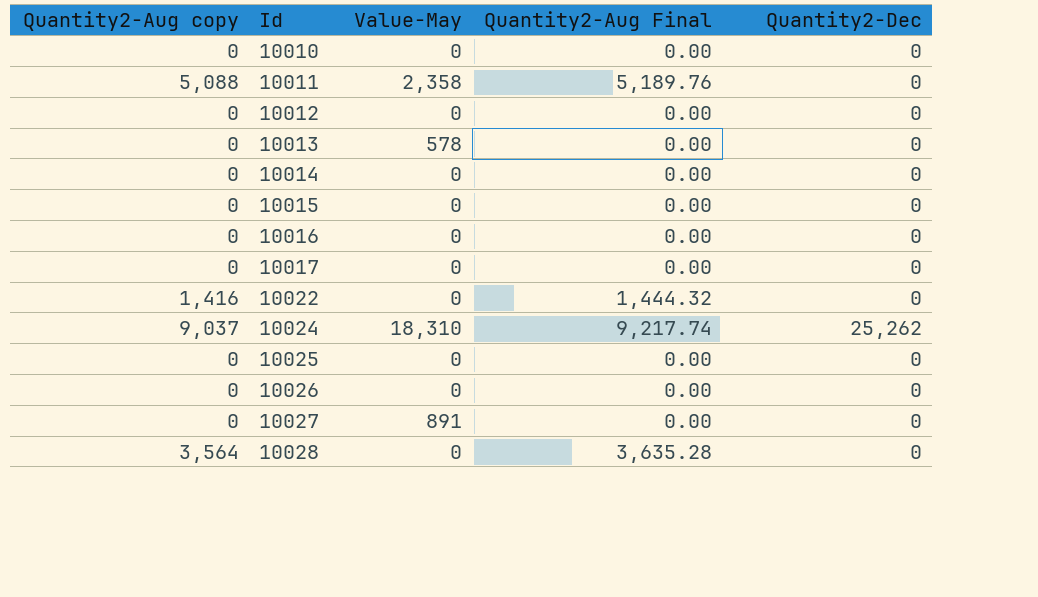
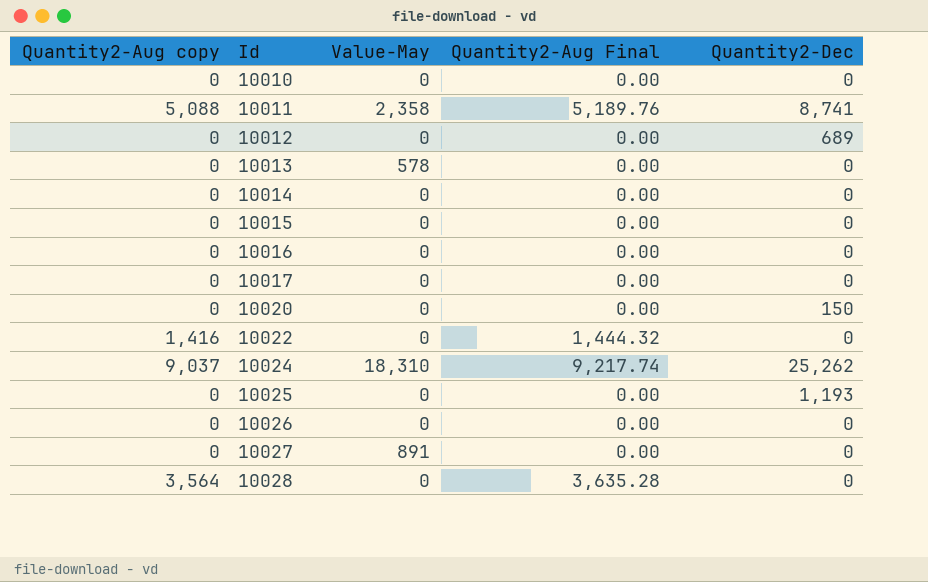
10011 | Quantity2-Dec: 0 -> 8,741
10012 | Quantity2-Dec: 0 -> 689
row 10020: none -> 0 | 0 | 0.00 | 150
10025 | Quantity2-Dec: 0 -> 1,193

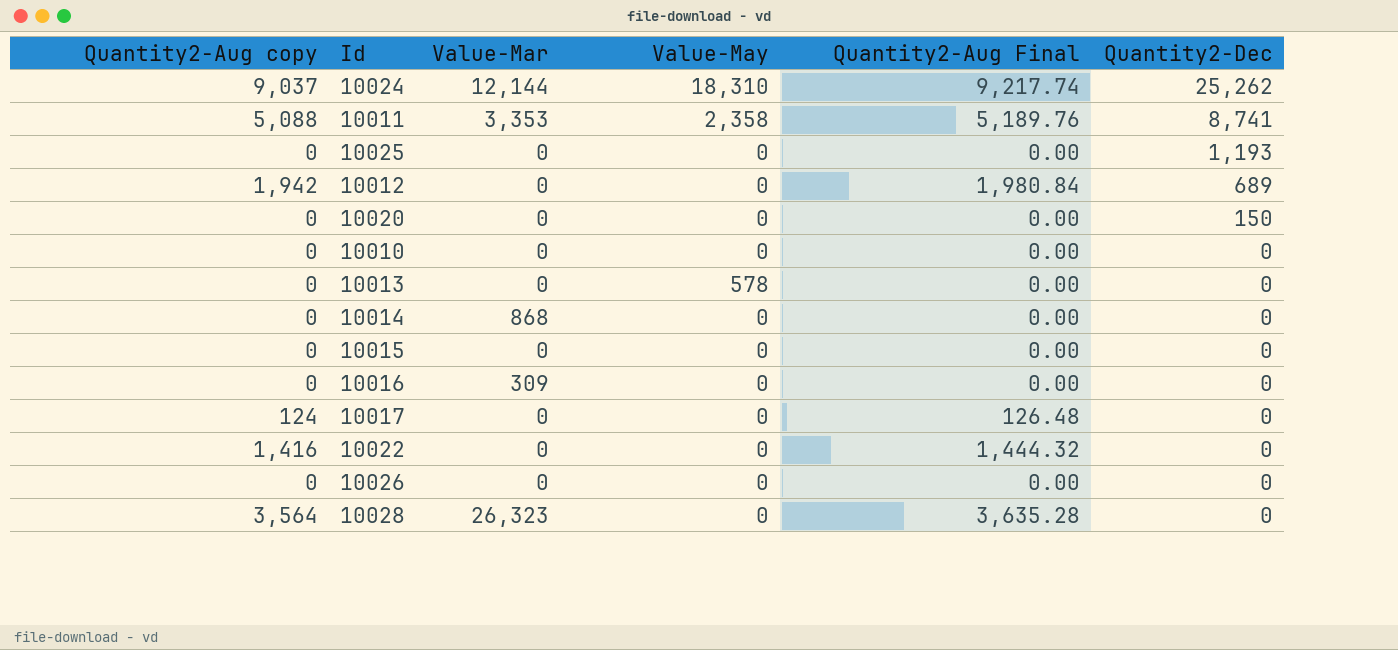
row order: Id ascending -> Quantity2-Dec descending
column Value-Mar | position: none -> 3
row 10027: 0 | 891 | 0.00 | 0 -> none
10012 | Quantity2-Aug copy: 0 -> 1,942
10012 | Quantity2-Aug Final: 0.00 -> 1,980.84
10017 | Quantity2-Aug copy: 0 -> 124
10017 | Quantity2-Aug Final: 0.00 -> 126.48

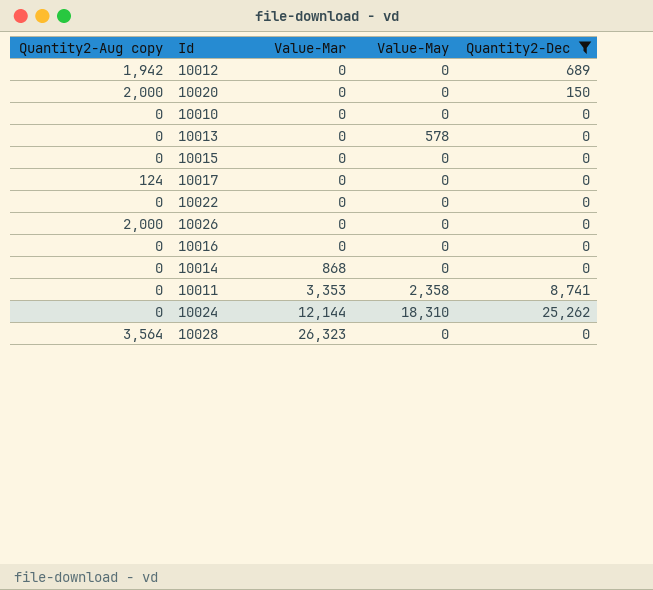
filter: none -> Quantity2-Dec != 1,193
row order: Quantity2-Dec descending -> Value-Mar ascending
column Quantity2-Aug Final | formula: [Quantity2-Aug copy] * 1.02 -> none
10020 | Quantity2-Aug copy: 0 -> 2,000
10022 | Quantity2-Aug copy: 1,416 -> 0
10026 | Quantity2-Aug copy: 0 -> 2,000
10016 | Value-Mar: 309 -> 0
10011 | Quantity2-Aug copy: 5,088 -> 0
10024 | Quantity2-Aug copy: 9,037 -> 0

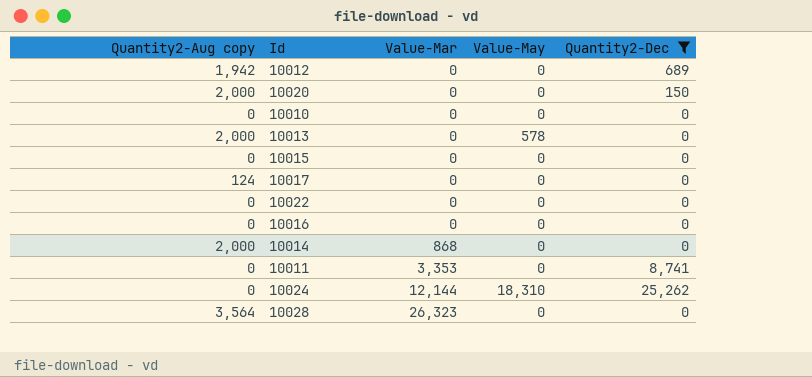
row 10026: 2,000 | 0 | 0 | 0 -> none
10013 | Quantity2-Aug copy: 0 -> 2,000
10014 | Quantity2-Aug copy: 0 -> 2,000
10011 | Value-May: 2,358 -> 0

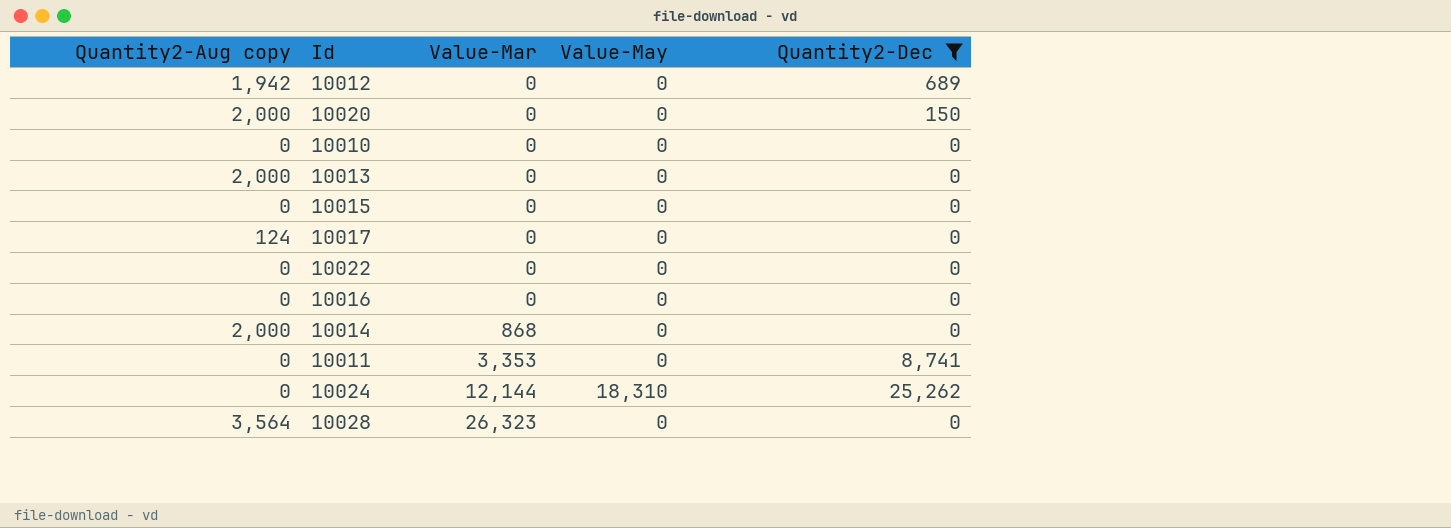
10013 | Value-May: 578 -> 0

